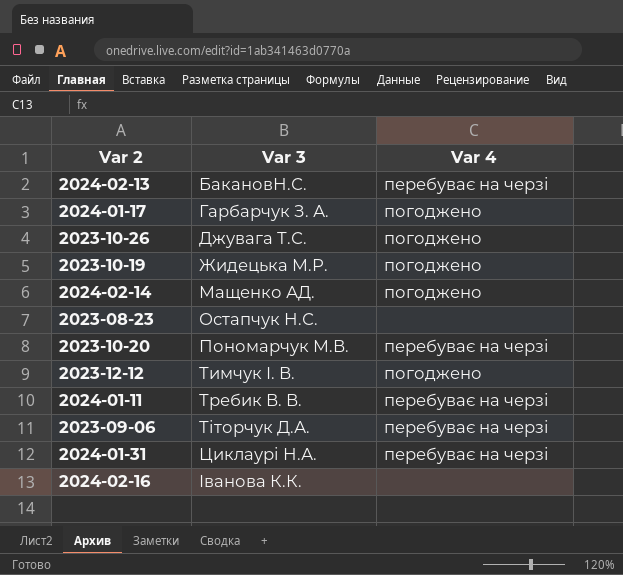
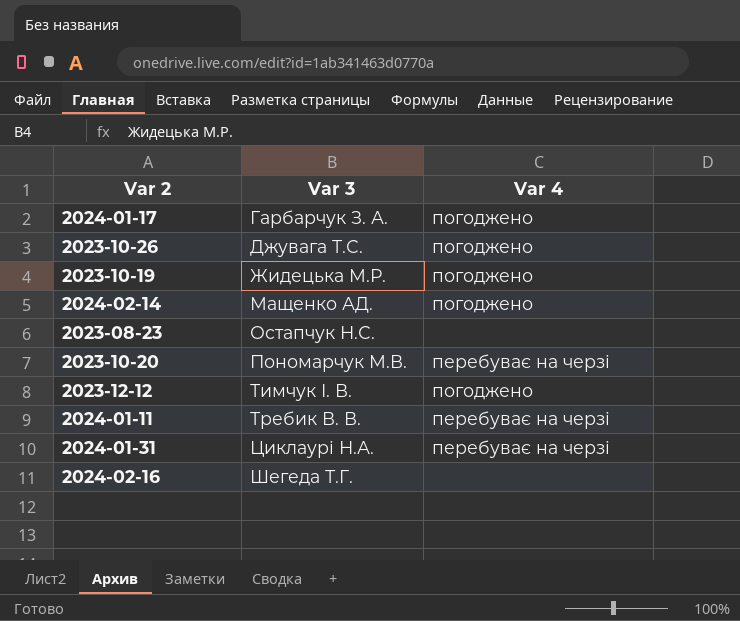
row 2024-02-13: БакановН.С. | перебуває на черзі -> none
row 2023-09-06: Тіторчук Д.А. | перебуває на черзі -> none
2024-02-16 | Var 3: Іванова К.К. -> Шегеда Т.Г.

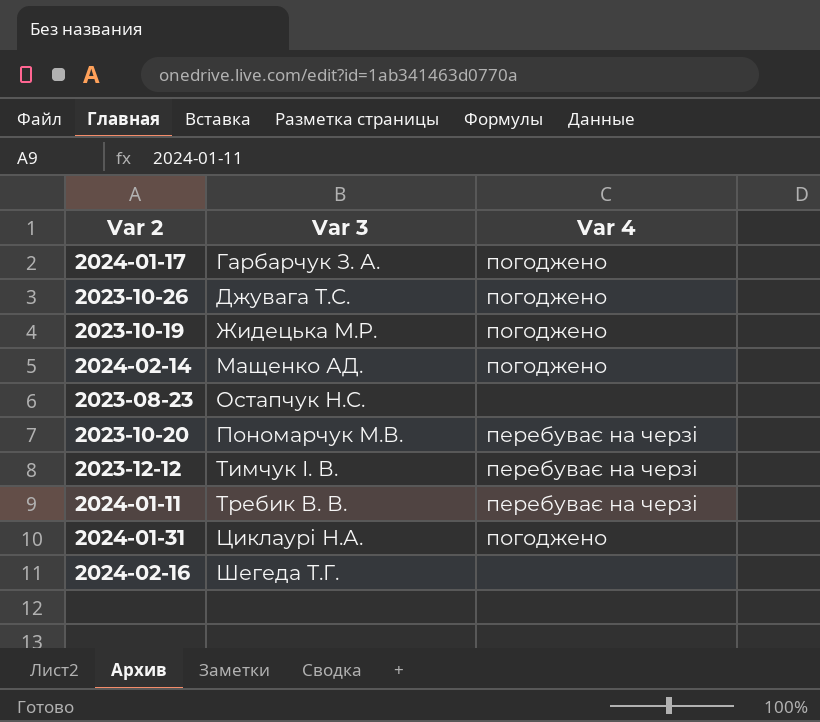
2023-12-12 | Var 4: погоджено -> перебуває на черзі
2024-01-31 | Var 4: перебуває на черзі -> погоджено

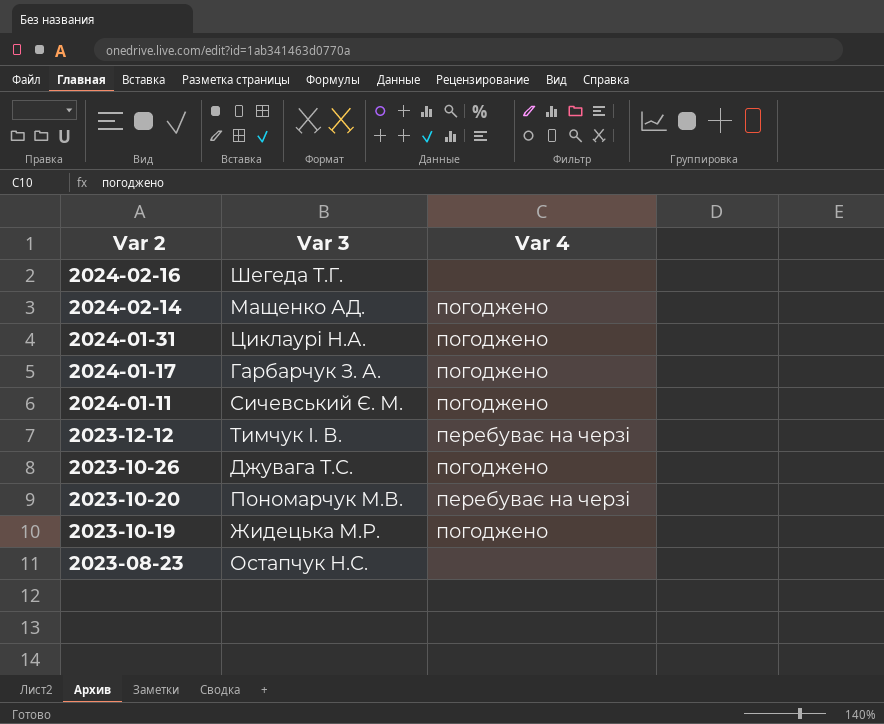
row order: Var 3 ascending -> Var 2 descending
2024-01-11 | Var 3: Требик В. В. -> Сичевський Є. М.
2024-01-11 | Var 4: перебуває на черзі -> погоджено

